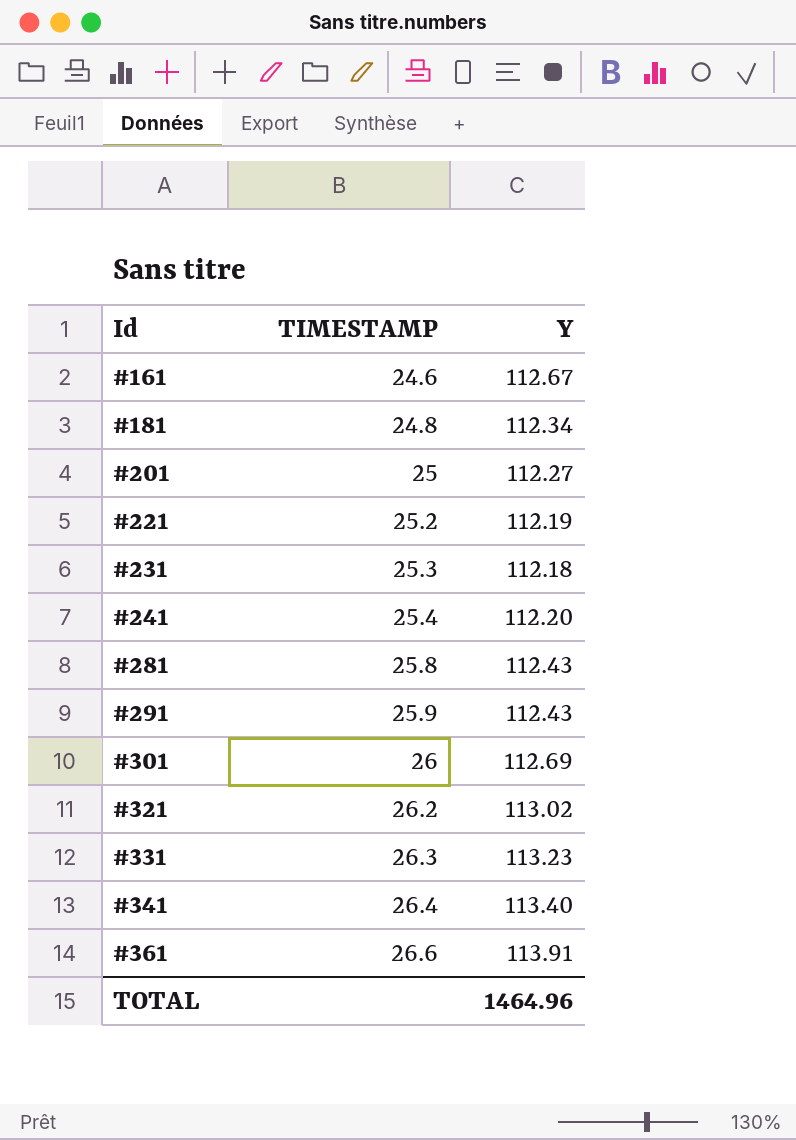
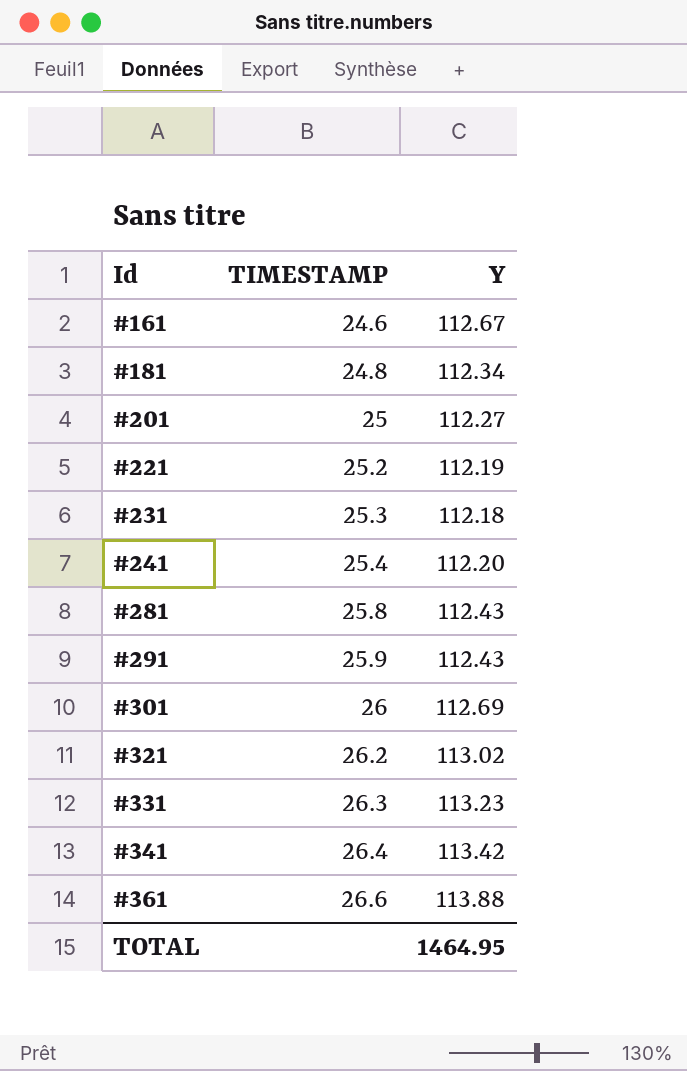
#341 | Y: 113.40 -> 113.42
#361 | Y: 113.91 -> 113.88
TOTAL | Y: 1464.96 -> 1464.95

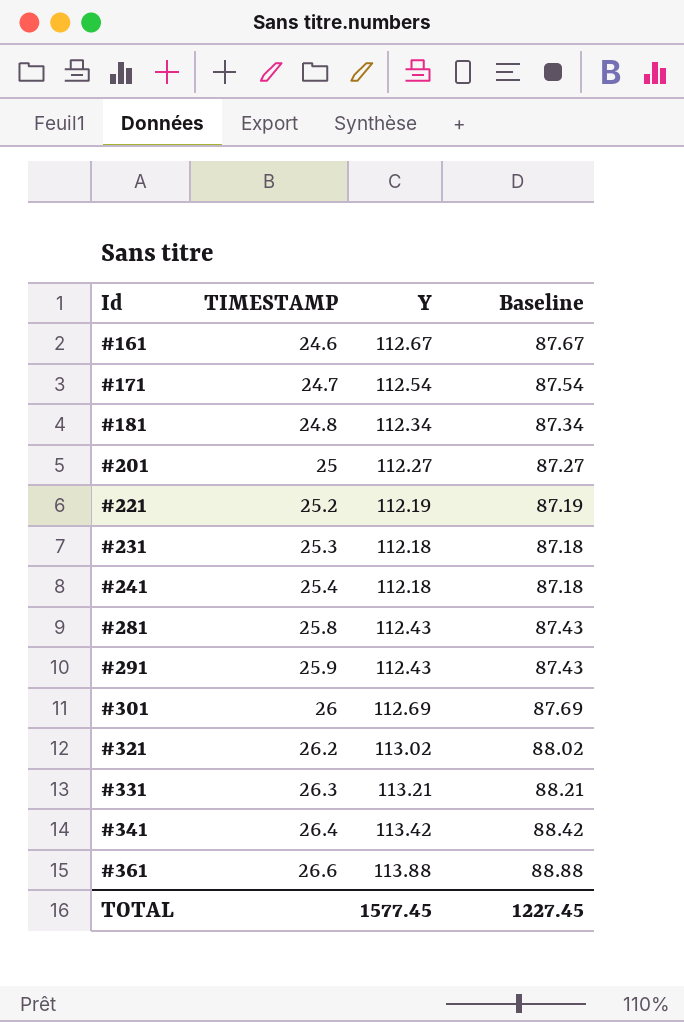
column Baseline | formula: none -> [Y] - 25
row #171: none -> 24.7 | 112.54 | 87.54
#241 | Y: 112.20 -> 112.18
#331 | Y: 113.23 -> 113.21
TOTAL | Y: 1464.95 -> 1577.45

